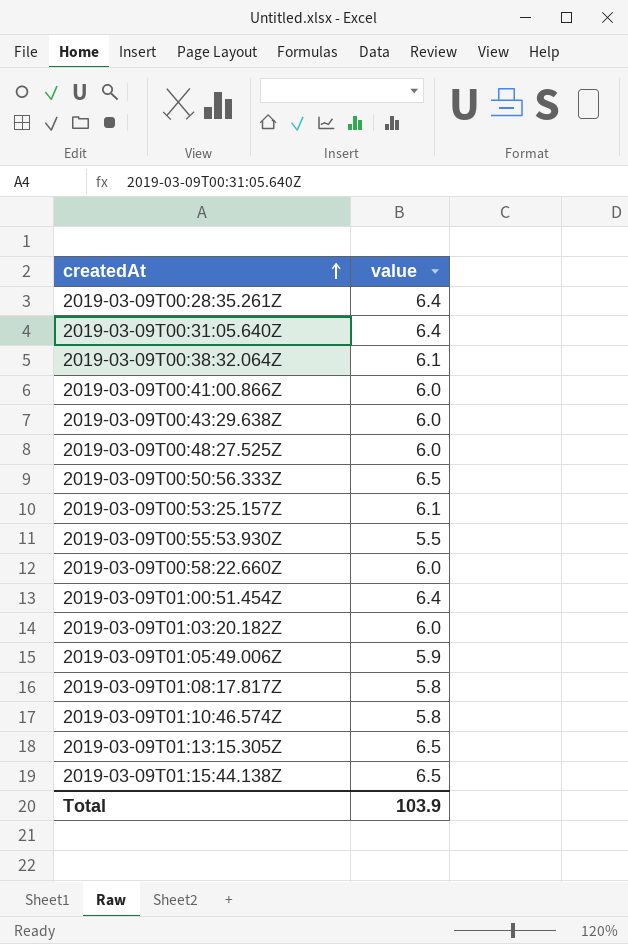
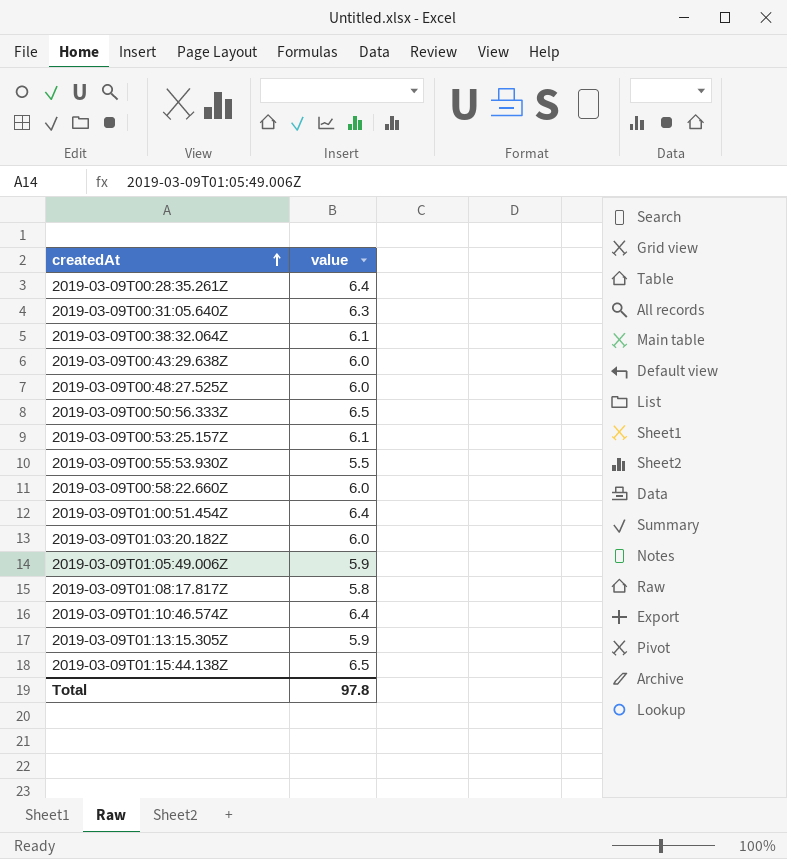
row 2019-03-09T00:41:00.866Z: 6.0 -> none
2019-03-09T00:31:05.640Z | value: 6.4 -> 6.3
2019-03-09T01:10:46.574Z | value: 5.8 -> 6.4
2019-03-09T01:13:15.305Z | value: 6.5 -> 5.9
Total | value: 103.9 -> 97.8

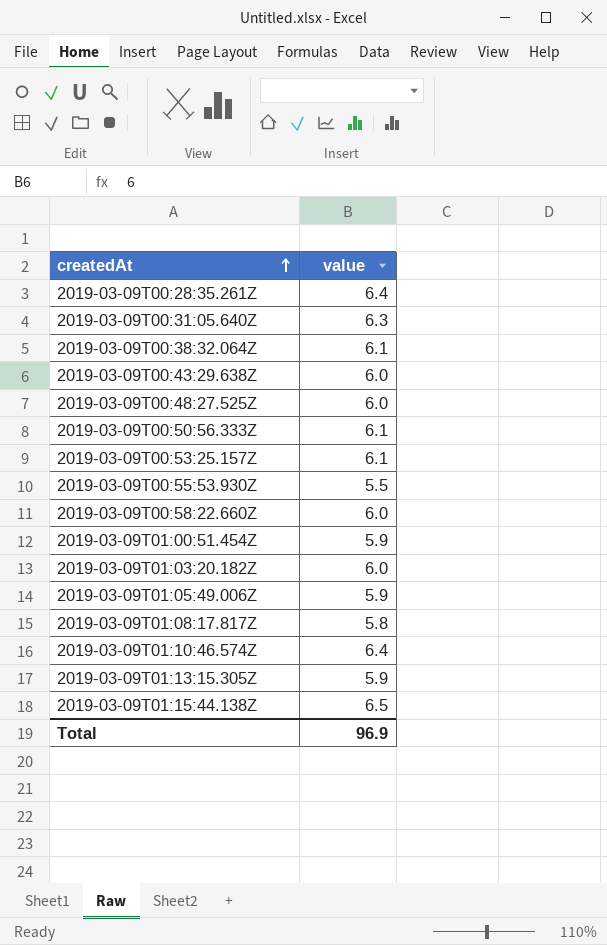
2019-03-09T00:50:56.333Z | value: 6.5 -> 6.1
2019-03-09T01:00:51.454Z | value: 6.4 -> 5.9
Total | value: 97.8 -> 96.9

